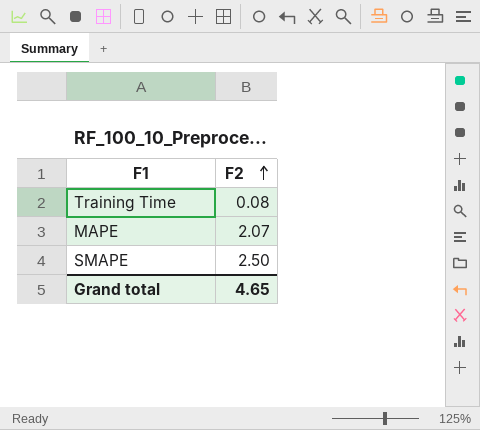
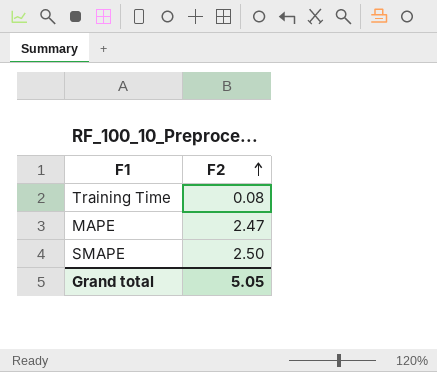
MAPE | F2: 2.07 -> 2.47
Grand total | F2: 4.65 -> 5.05

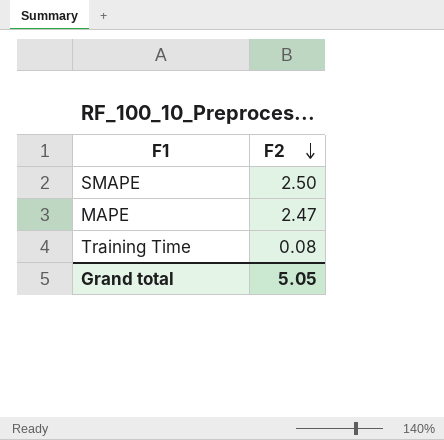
row order: F2 ascending -> F2 descending

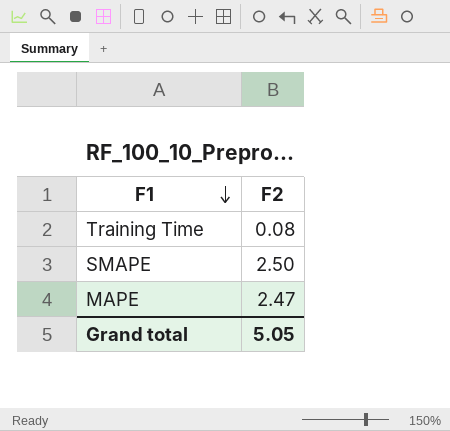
row order: F2 descending -> F1 descending

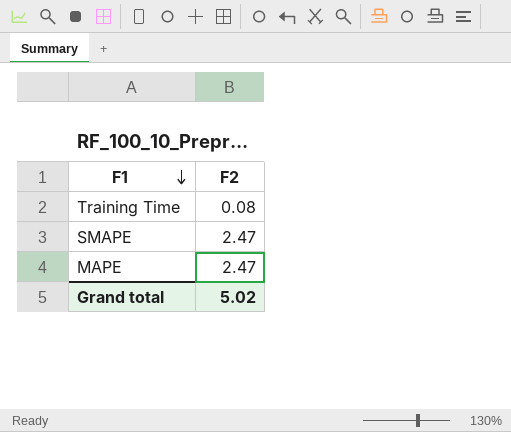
SMAPE | F2: 2.50 -> 2.47
Grand total | F2: 5.05 -> 5.02

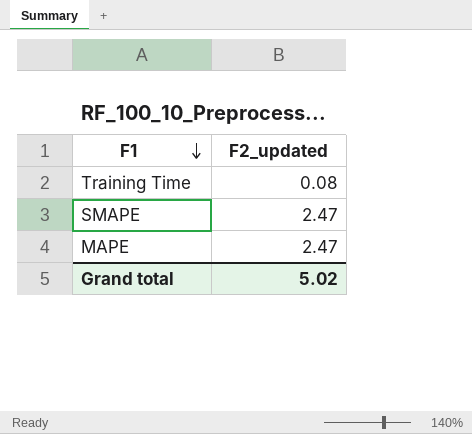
column name: F2 -> F2_updated

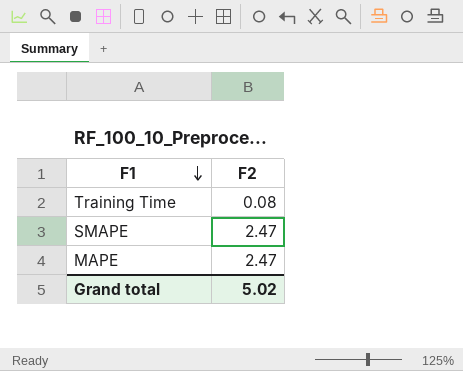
column name: F2_updated -> F2

